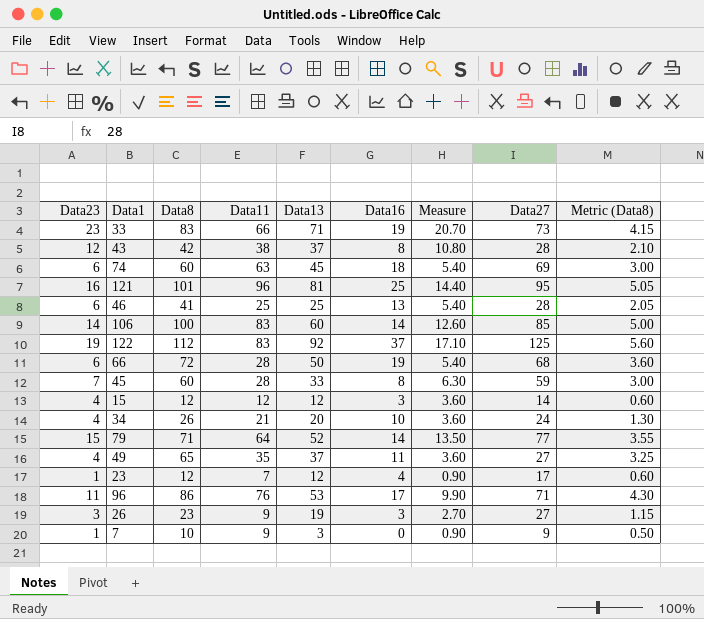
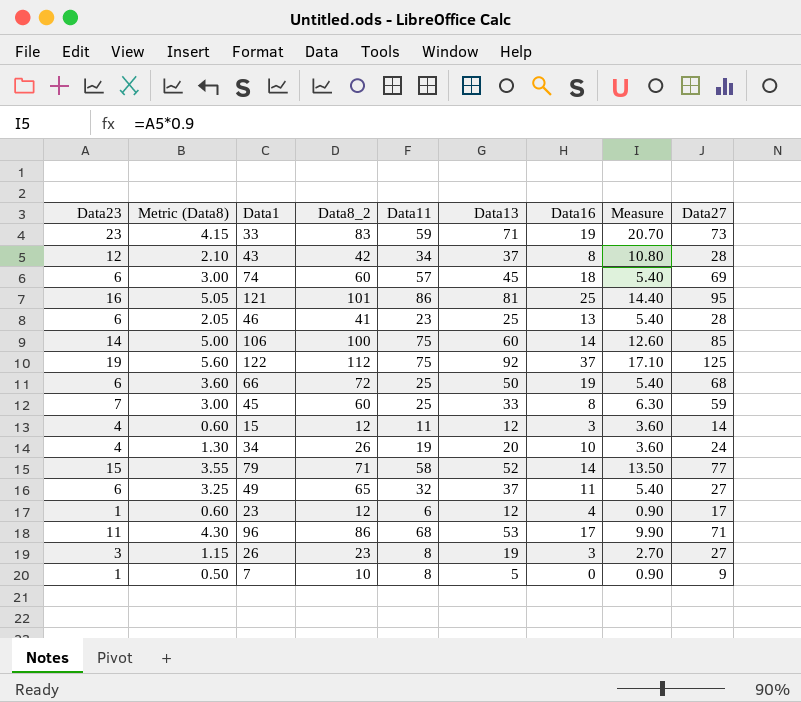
column Metric (Data8) | position: 9 -> 2
column name: Data8 -> Data8_2
33 | Data11: 66 -> 59
43 | Data11: 38 -> 34
74 | Data11: 63 -> 57
121 | Data11: 96 -> 86
46 | Data11: 25 -> 23
106 | Data11: 83 -> 75
122 | Data11: 83 -> 75
66 | Data11: 28 -> 25
45 | Data11: 28 -> 25
15 | Data11: 12 -> 11
34 | Data11: 21 -> 19
79 | Data11: 64 -> 58
49 | Data23: 4 -> 6
49 | Data11: 35 -> 32
49 | Measure: 3.60 -> 5.40
23 | Data11: 7 -> 6
96 | Data11: 76 -> 68
26 | Data11: 9 -> 8
7 | Data11: 9 -> 8
7 | Data13: 3 -> 5

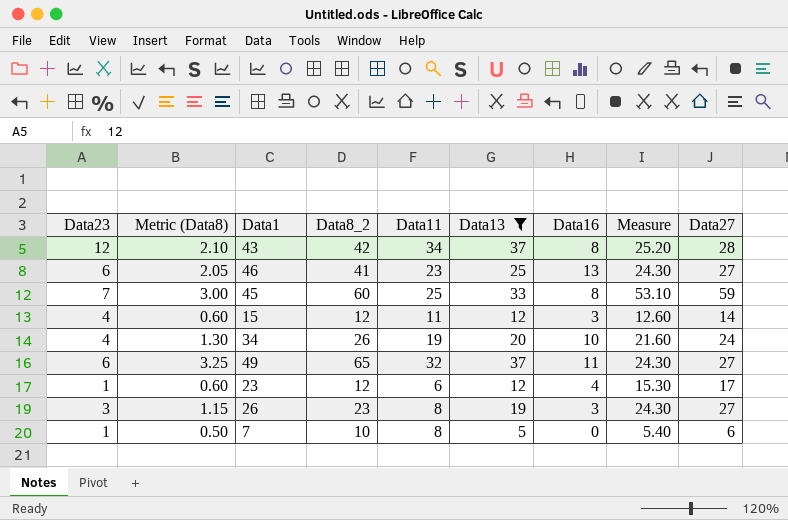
filter: none -> Data13 <= 37
column Measure | formula: [Data23] * 0.9 -> [Data27] * 0.9
46 | Data27: 28 -> 27
7 | Data27: 9 -> 6

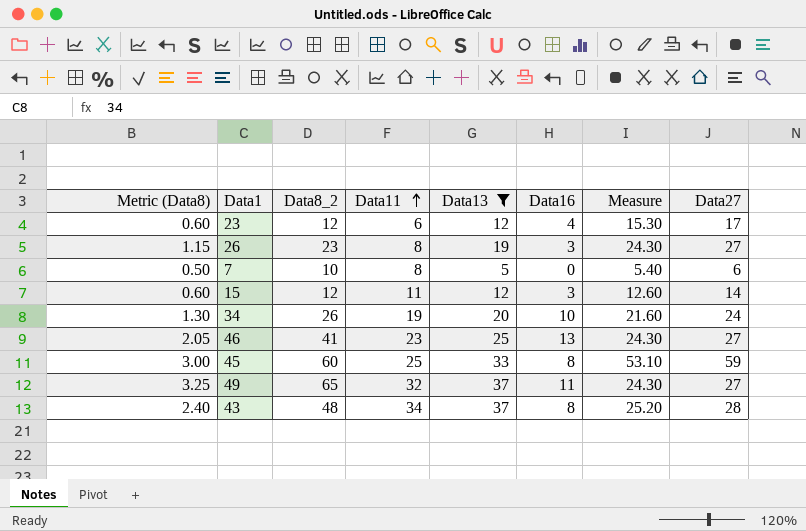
row order: none -> Data11 ascending
column Data23 | position: 1 -> none
43 | Metric (Data8): 2.10 -> 2.40
43 | Data8_2: 42 -> 48

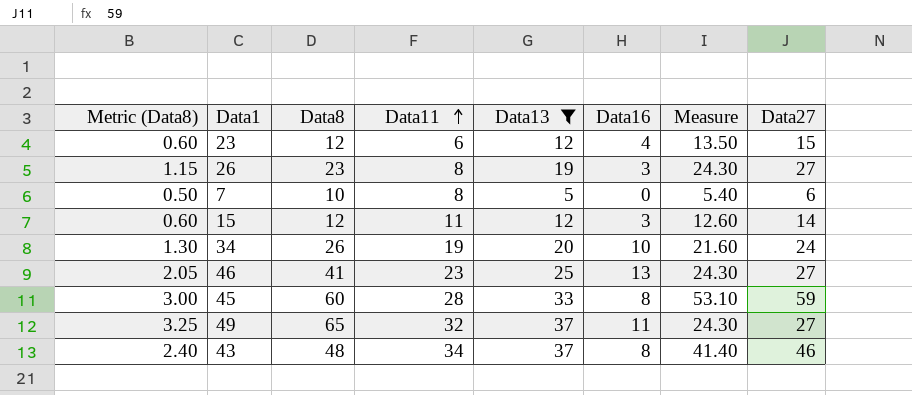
column name: Data8_2 -> Data8
23 | Measure: 15.30 -> 13.50
23 | Data27: 17 -> 15
45 | Data11: 25 -> 28
43 | Measure: 25.20 -> 41.40
43 | Data27: 28 -> 46

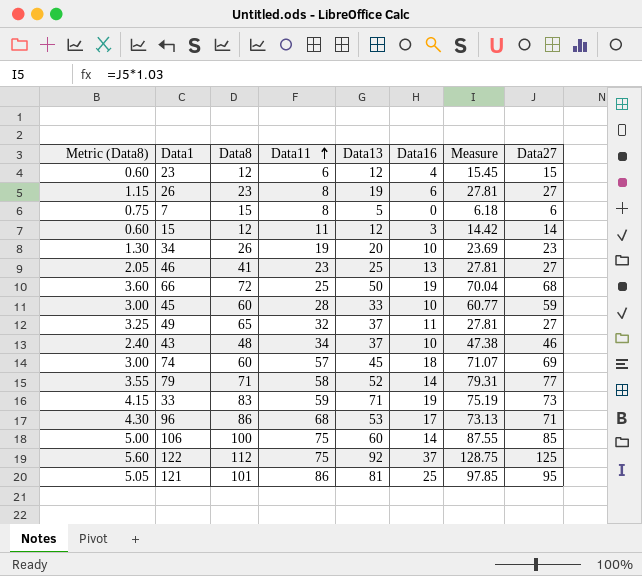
filter: Data13 <= 37 -> none
column Measure | formula: [Data27] * 0.9 -> [Data27] * 1.03
26 | Data16: 3 -> 6
7 | Metric (Data8): 0.50 -> 0.75
7 | Data8: 10 -> 15
34 | Data27: 24 -> 23
45 | Data16: 8 -> 10
43 | Data16: 8 -> 10

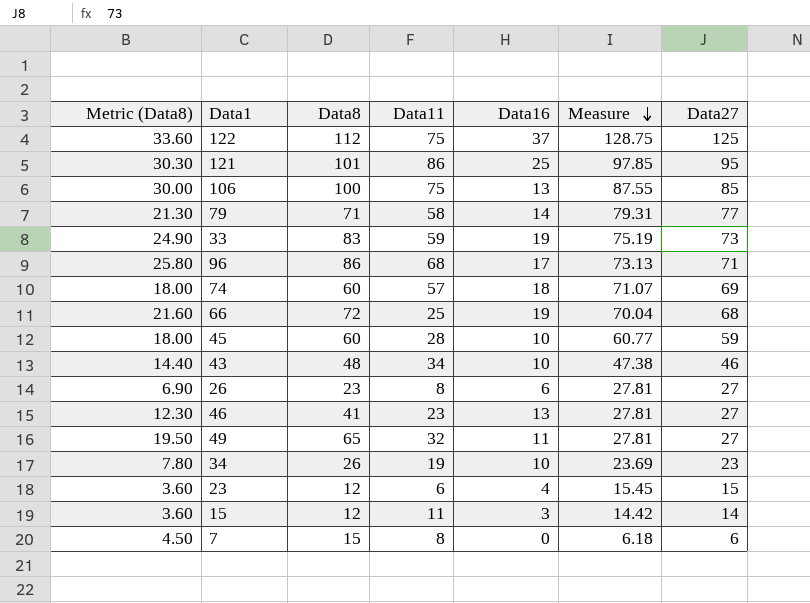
row order: Data11 ascending -> Measure descending
column Data13 | position: 5 -> none
column Metric (Data8) | formula: [Data8] * 0.05 -> [Data8] * 0.3
106 | Data16: 14 -> 13

